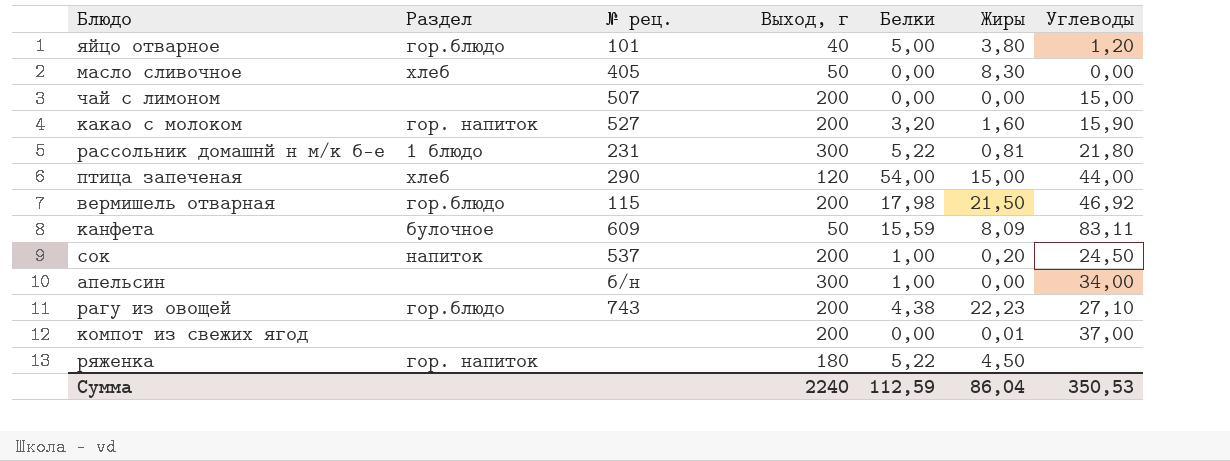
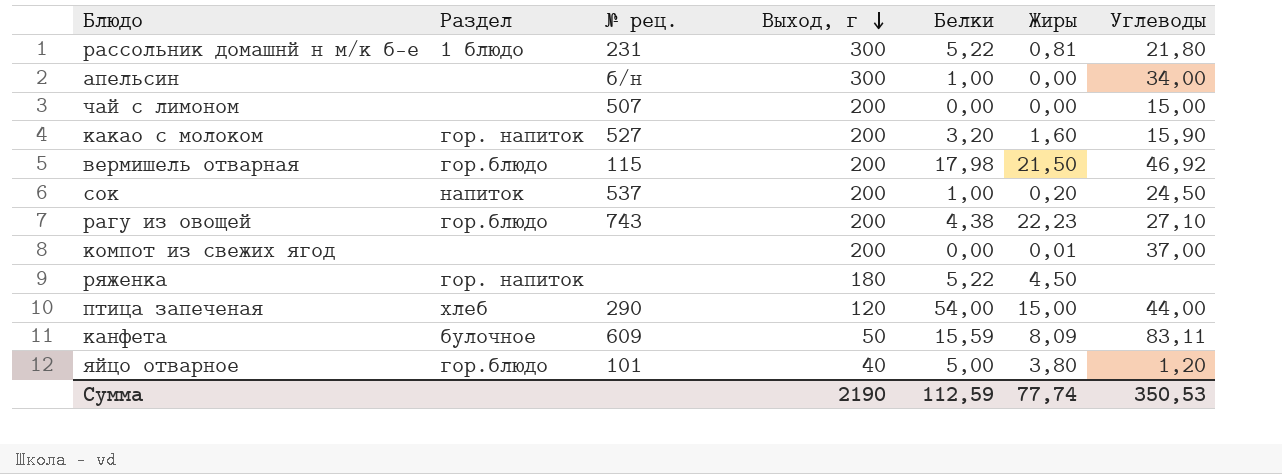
row order: none -> Выход, г descending
row масло сливочное: хлеб | 405 | 50 | 0,00 | 8,30 | 0,00 -> none
Сумма | Выход, г: 2240 -> 2190
Сумма | Жиры: 86,04 -> 77,74

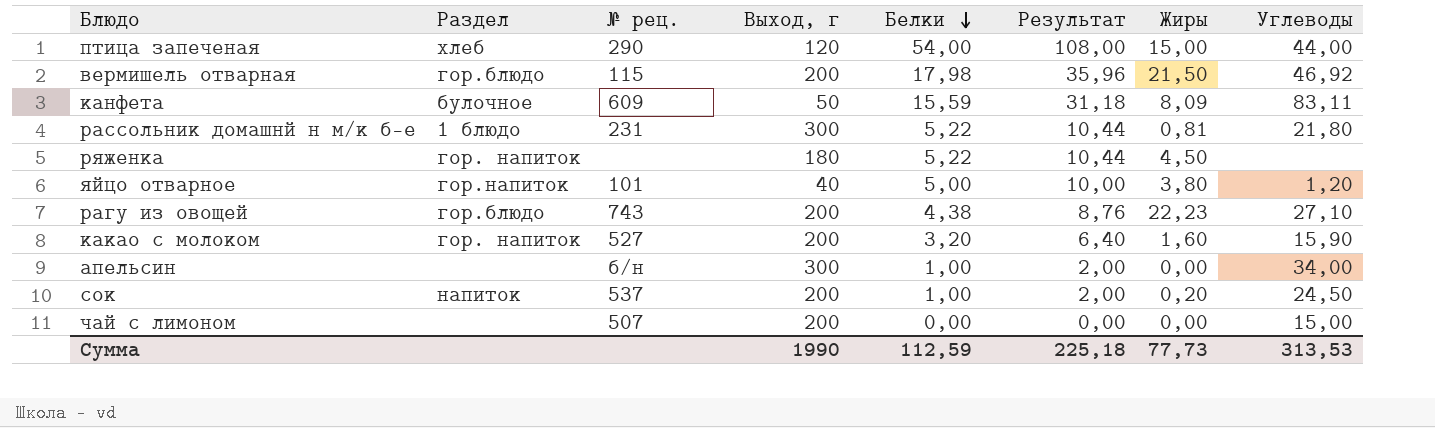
row order: Выход, г descending -> Белки descending
column Результат | formula: none -> [Белки] * 2
row компот из свежих ягод: none | none | 200 | 0,00 | 0,01 | 37,00 -> none
яйцо отварное | Раздел: гор.блюдо -> гор.напиток
Сумма | Выход, г: 2190 -> 1990
Сумма | Жиры: 77,74 -> 77,73
Сумма | Углеводы: 350,53 -> 313,53

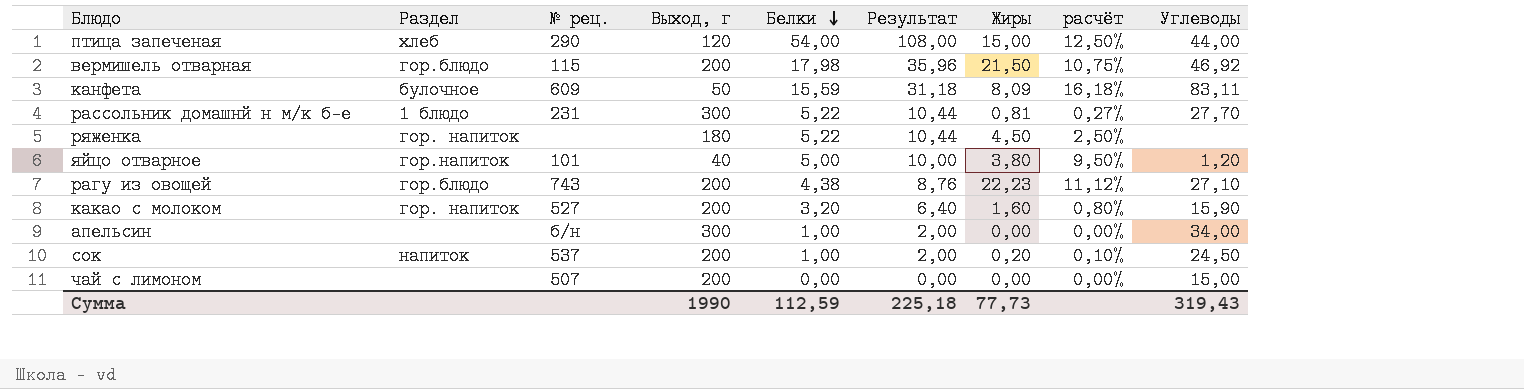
column расчёт | formula: none -> [Жиры] / [Выход, г]
рассольник домашнй н м/к б-е | Углеводы: 21,80 -> 27,70
Сумма | Углеводы: 313,53 -> 319,43

